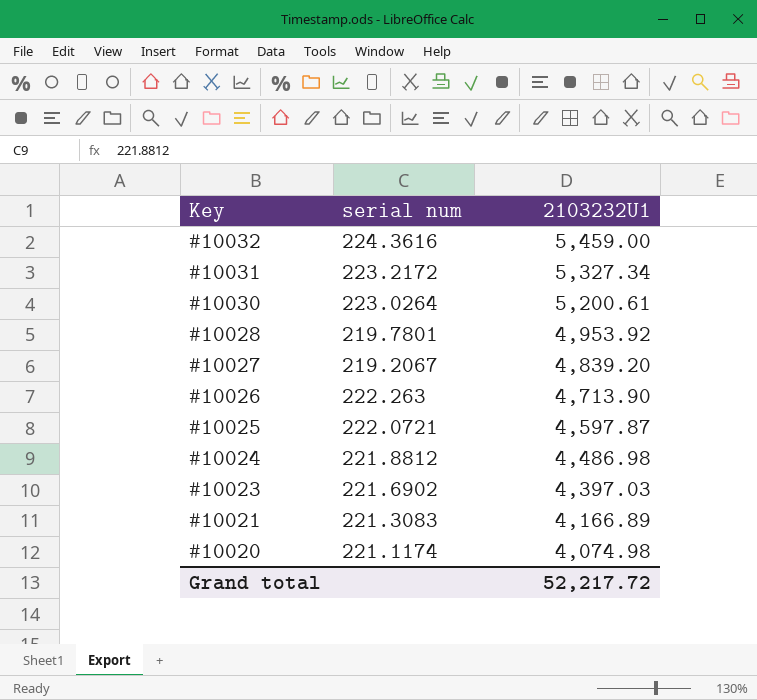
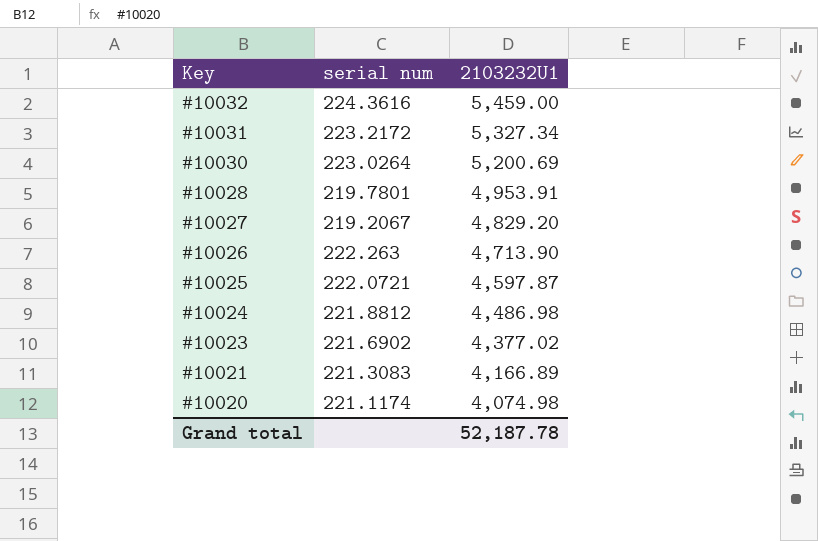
#10030 | 2103232U1: 5,200.61 -> 5,200.69
#10028 | 2103232U1: 4,953.92 -> 4,953.91
#10027 | 2103232U1: 4,839.20 -> 4,829.20
#10023 | 2103232U1: 4,397.03 -> 4,377.02
Grand total | 2103232U1: 52,217.72 -> 52,187.78

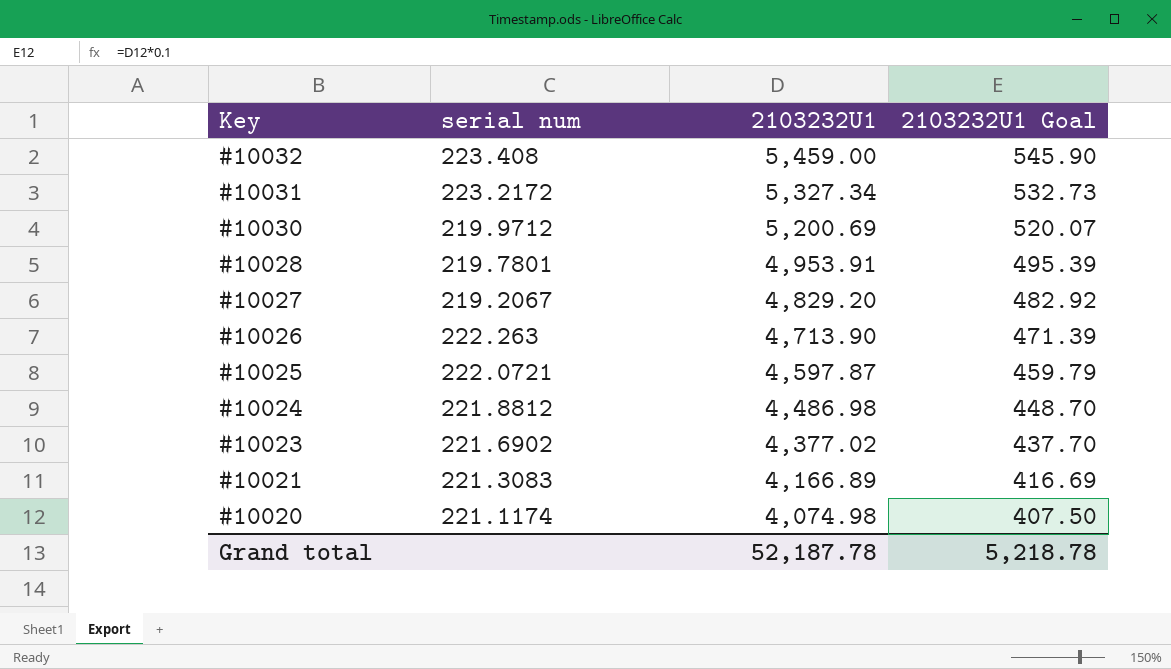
column 2103232U1 Goal | formula: none -> [2103232U1] * 0.1
#10032 | serial num: 224.3616 -> 223.408
#10030 | serial num: 223.0264 -> 219.9712

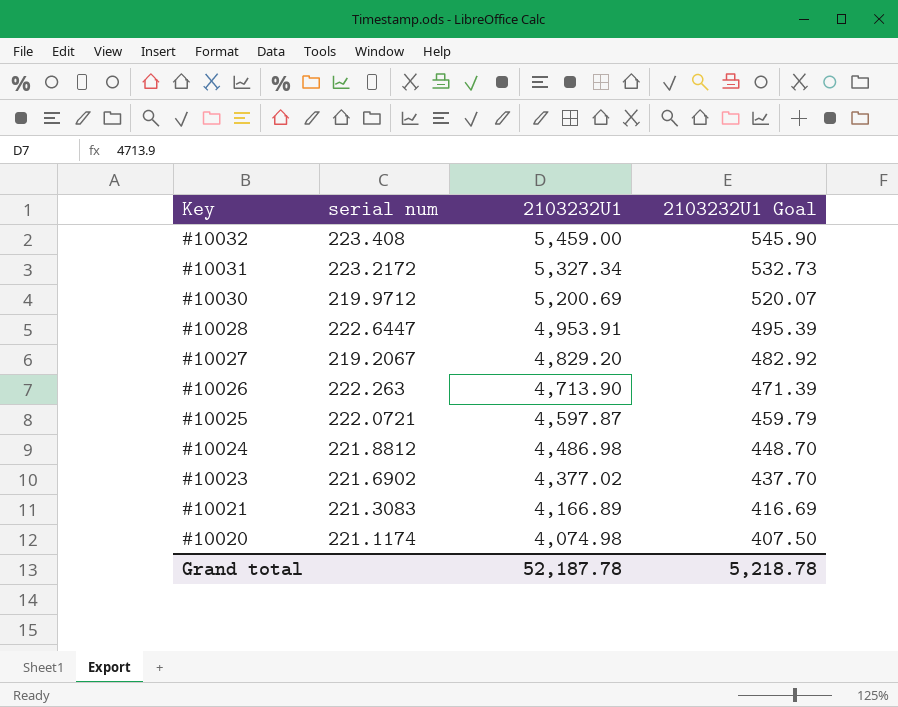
#10028 | serial num: 219.7801 -> 222.6447

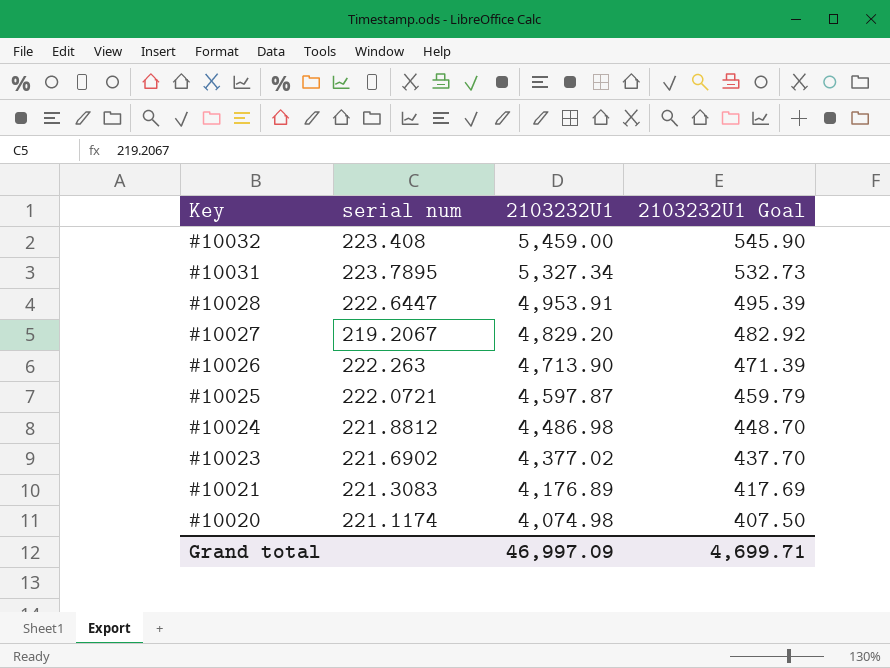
row #10030: 219.9712 | 5,200.69 | 520.07 -> none
#10031 | serial num: 223.2172 -> 223.7895
#10021 | 2103232U1: 4,166.89 -> 4,176.89
#10021 | 2103232U1 Goal: 416.69 -> 417.69
Grand total | 2103232U1: 52,187.78 -> 46,997.09
Grand total | 2103232U1 Goal: 5,218.78 -> 4,699.71

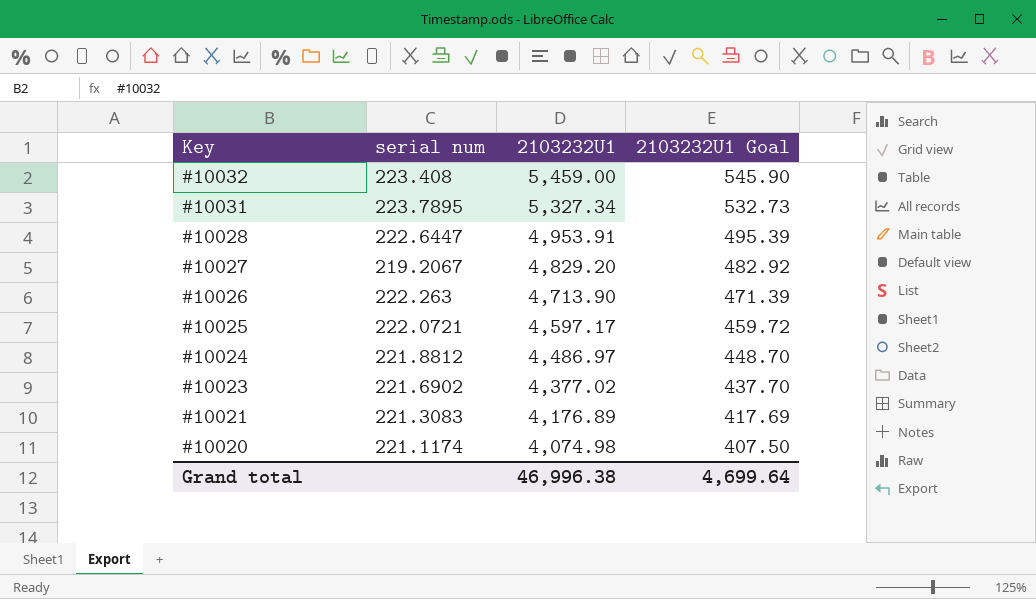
#10025 | 2103232U1: 4,597.87 -> 4,597.17
#10025 | 2103232U1 Goal: 459.79 -> 459.72
#10024 | 2103232U1: 4,486.98 -> 4,486.97
Grand total | 2103232U1: 46,997.09 -> 46,996.38
Grand total | 2103232U1 Goal: 4,699.71 -> 4,699.64

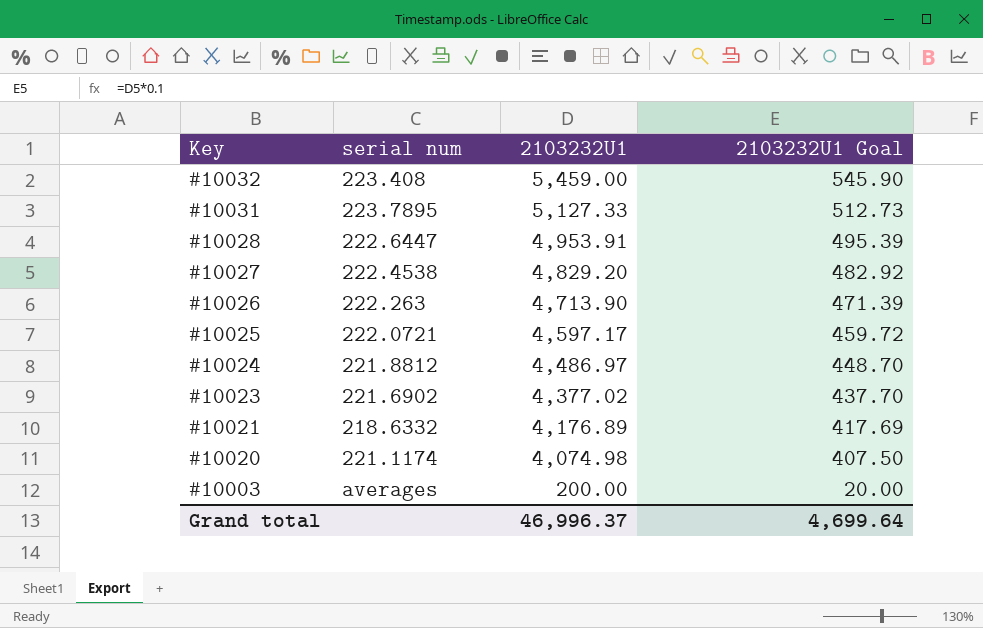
#10031 | 2103232U1: 5,327.34 -> 5,127.33
#10031 | 2103232U1 Goal: 532.73 -> 512.73
#10027 | serial num: 219.2067 -> 222.4538
#10021 | serial num: 221.3083 -> 218.6332
row #10003: none -> averages | 200.00 | 20.00
Grand total | 2103232U1: 46,996.38 -> 46,996.37

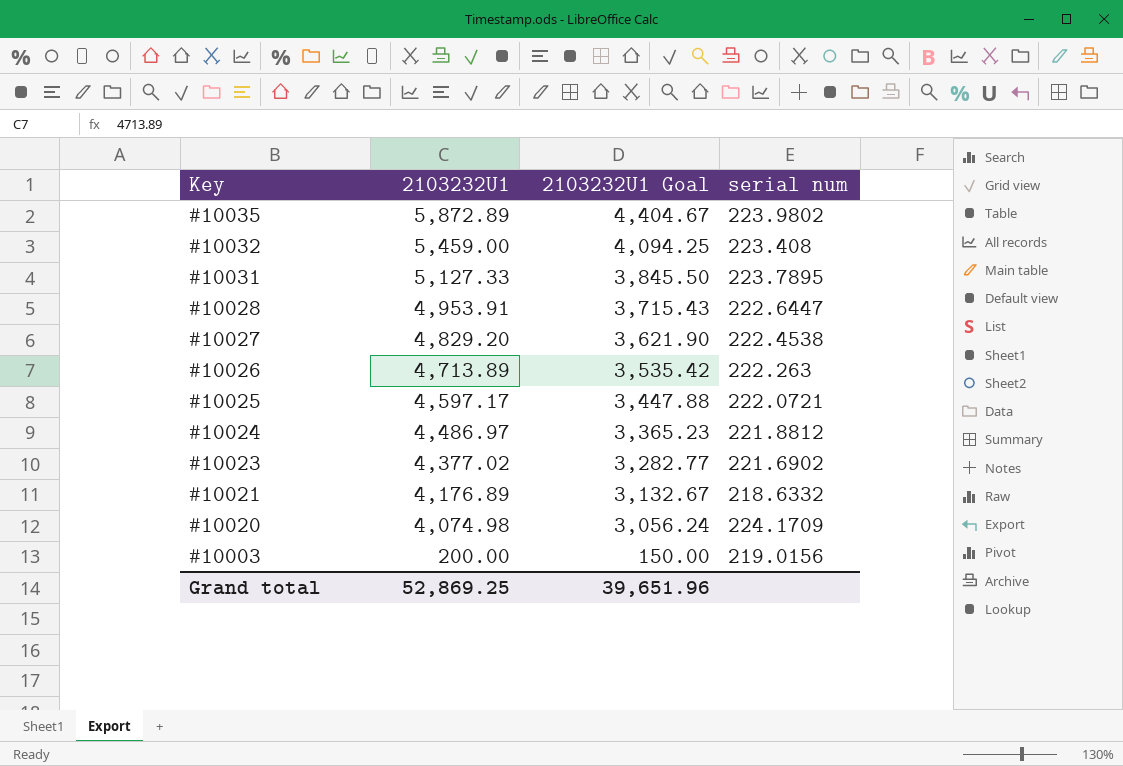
column 2103232U1 Goal | formula: [2103232U1] * 0.1 -> [2103232U1] * 0.75
column serial num | position: 2 -> 4
row #10035: none -> 5,872.89 | 4,404.67 | 223.9802
#10026 | 2103232U1: 4,713.90 -> 4,713.89
#10020 | serial num: 221.1174 -> 224.1709
#10003 | serial num: averages -> 219.0156
Grand total | 2103232U1: 46,996.37 -> 52,869.25
Grand total | 2103232U1 Goal: 4,699.64 -> 39,651.96

